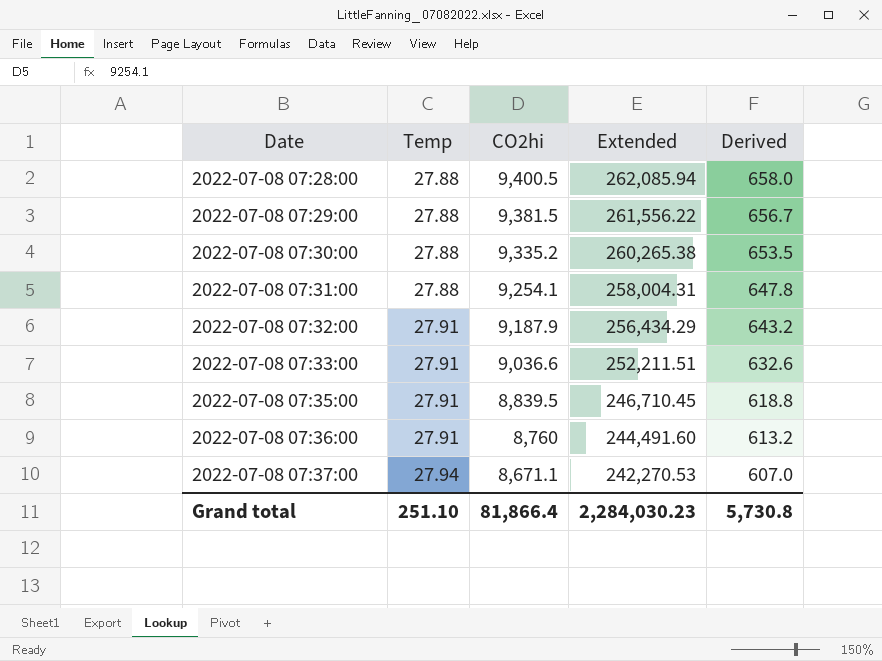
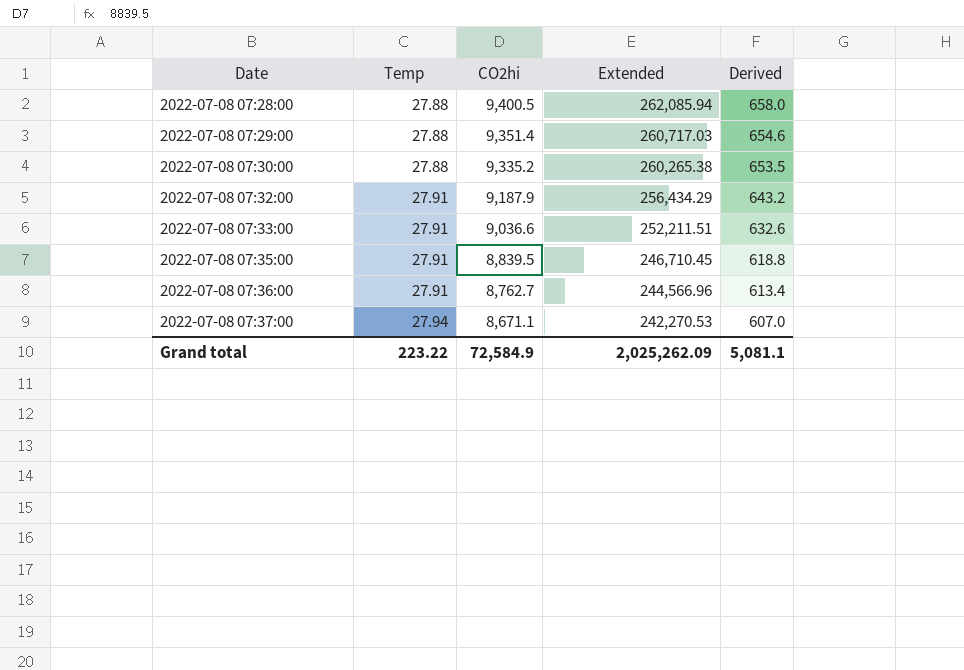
row 2022-07-08 07:31:00: 27.88 | 9,254.1 | 258,004.31 | 647.8 -> none
2022-07-08 07:29:00 | CO2hi: 9,381.5 -> 9,351.4
2022-07-08 07:29:00 | Extended: 261,556.22 -> 260,717.03
2022-07-08 07:29:00 | Derived: 656.7 -> 654.6
2022-07-08 07:36:00 | CO2hi: 8,760 -> 8,762.7
2022-07-08 07:36:00 | Extended: 244,491.60 -> 244,566.96
2022-07-08 07:36:00 | Derived: 613.2 -> 613.4
Grand total | Temp: 251.10 -> 223.22
Grand total | CO2hi: 81,866.4 -> 72,584.9
Grand total | Extended: 2,284,030.23 -> 2,025,262.09
Grand total | Derived: 5,730.8 -> 5,081.1

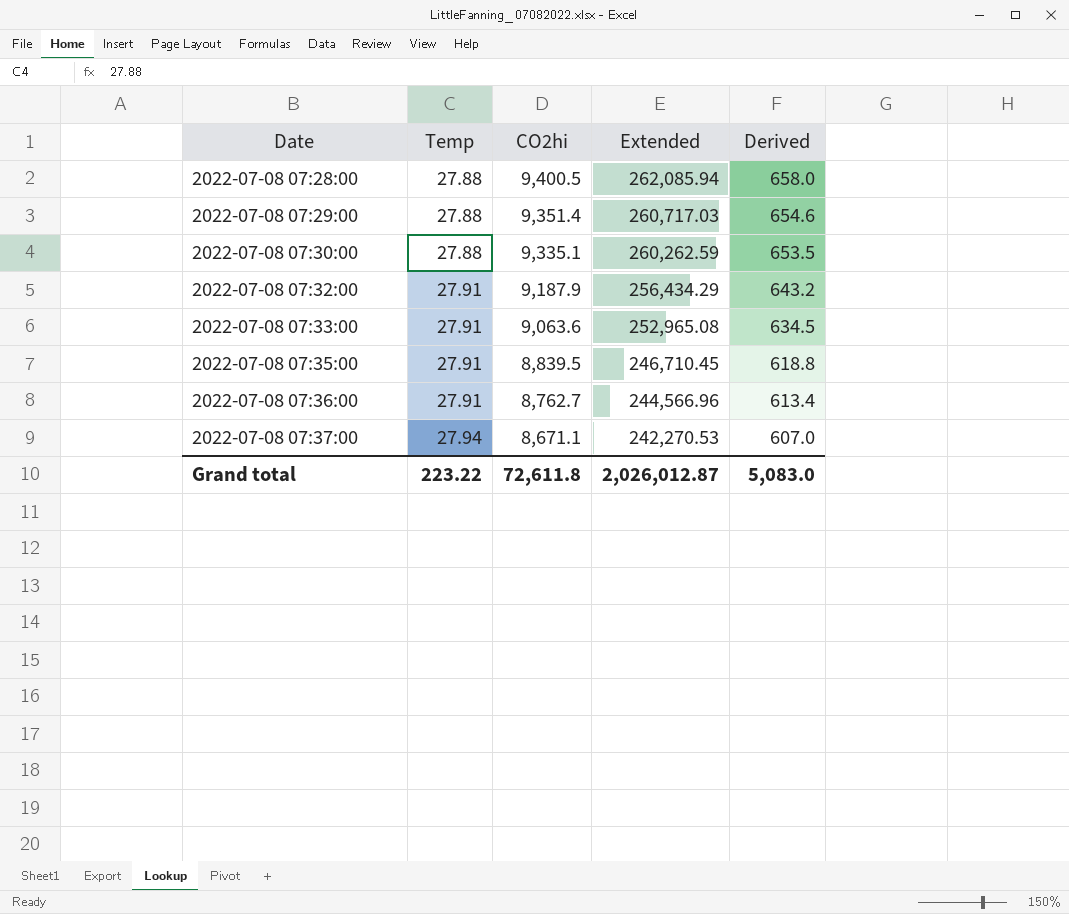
2022-07-08 07:30:00 | CO2hi: 9,335.2 -> 9,335.1
2022-07-08 07:30:00 | Extended: 260,265.38 -> 260,262.59
2022-07-08 07:33:00 | CO2hi: 9,036.6 -> 9,063.6
2022-07-08 07:33:00 | Extended: 252,211.51 -> 252,965.08
2022-07-08 07:33:00 | Derived: 632.6 -> 634.5
Grand total | CO2hi: 72,584.9 -> 72,611.8
Grand total | Extended: 2,025,262.09 -> 2,026,012.87
Grand total | Derived: 5,081.1 -> 5,083.0

